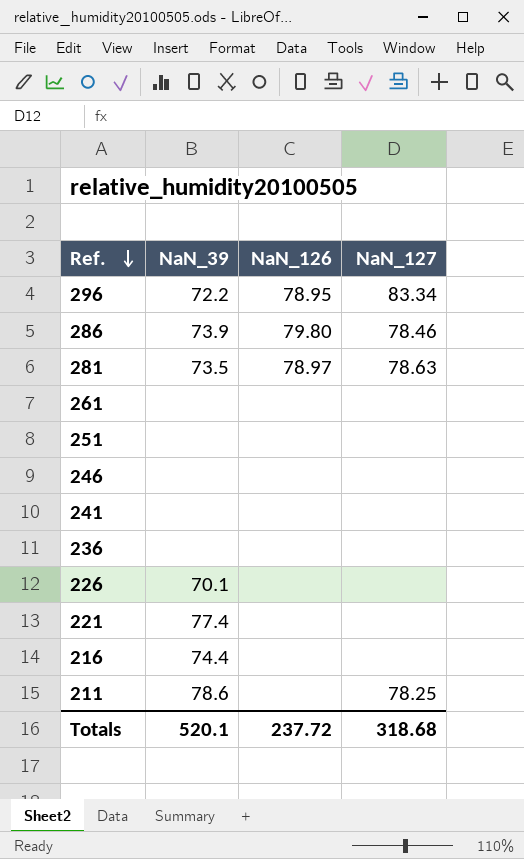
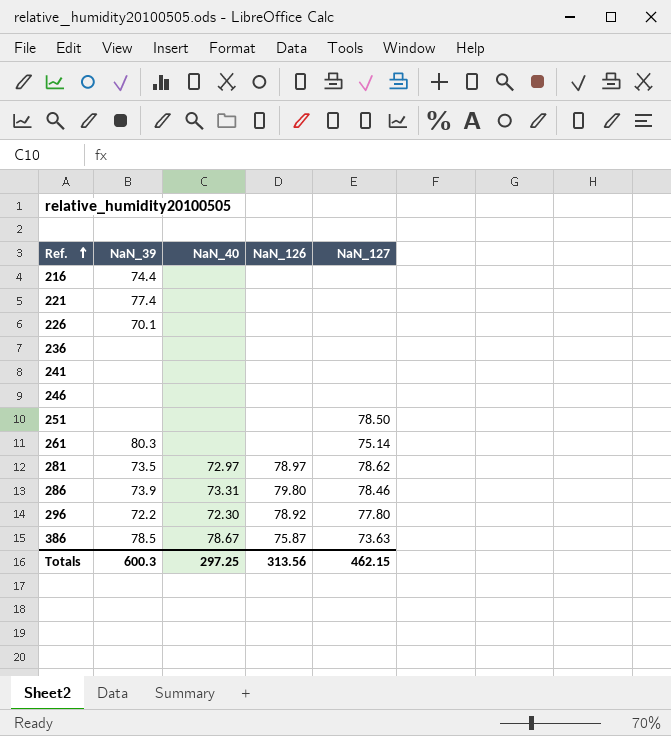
row order: Ref. descending -> Ref. ascending
column NaN_40 | position: none -> 3
row 211: 78.6 | none | 78.25 -> none
251 | NaN_127: none -> 78.50
261 | NaN_39: none -> 80.3
261 | NaN_127: none -> 75.14
281 | NaN_127: 78.63 -> 78.62
296 | NaN_126: 78.95 -> 78.92
296 | NaN_127: 83.34 -> 77.80
row 386: none -> 78.5 | 78.67 | 75.87 | 73.63
Totals | NaN_39: 520.1 -> 600.3
Totals | NaN_126: 237.72 -> 313.56
Totals | NaN_127: 318.68 -> 462.15

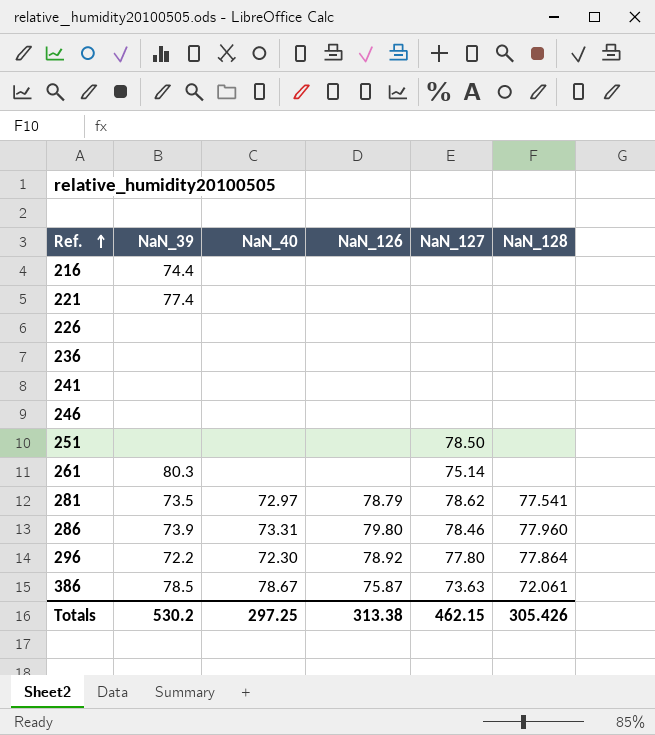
column NaN_128 | position: none -> 6
226 | NaN_39: 70.1 -> none
281 | NaN_126: 78.97 -> 78.79
Totals | NaN_39: 600.3 -> 530.2
Totals | NaN_126: 313.56 -> 313.38

